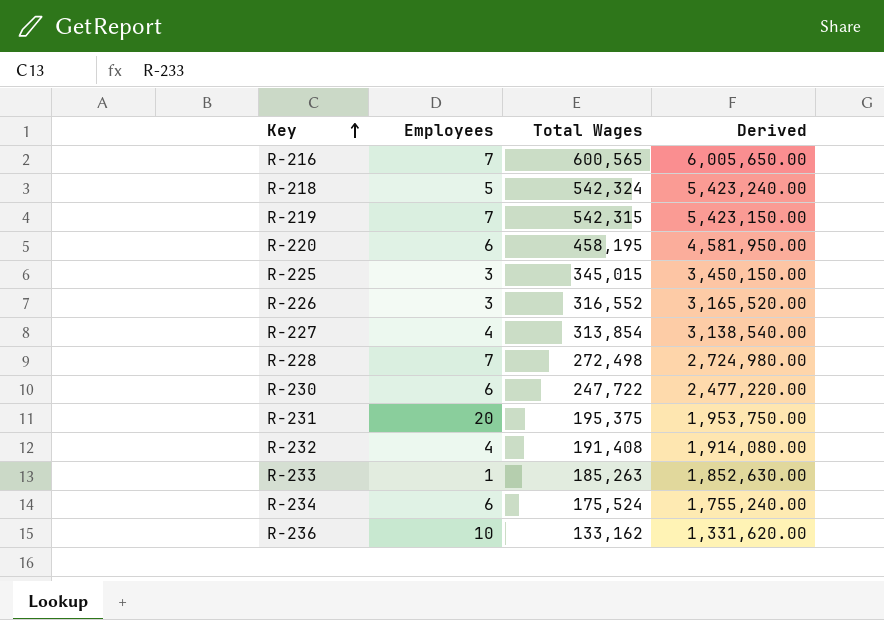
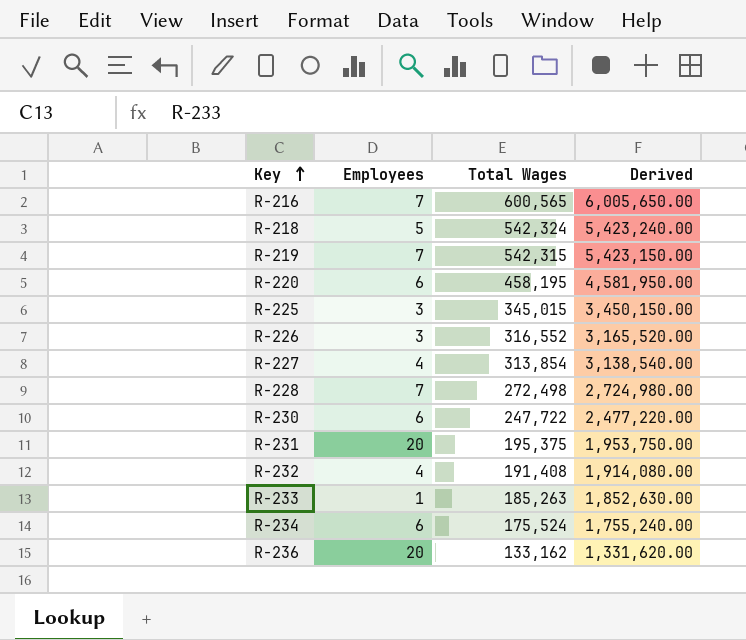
R-236 | Employees: 10 -> 20

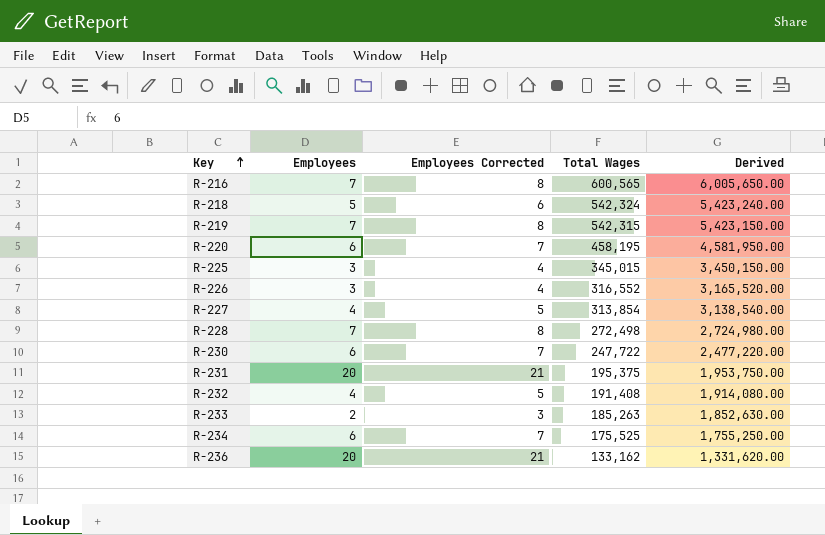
column Employees Corrected | formula: none -> [Employees] + 1
R-233 | Employees: 1 -> 2
R-234 | Total Wages: 175,524 -> 175,525
R-234 | Derived: 1,755,240.00 -> 1,755,250.00

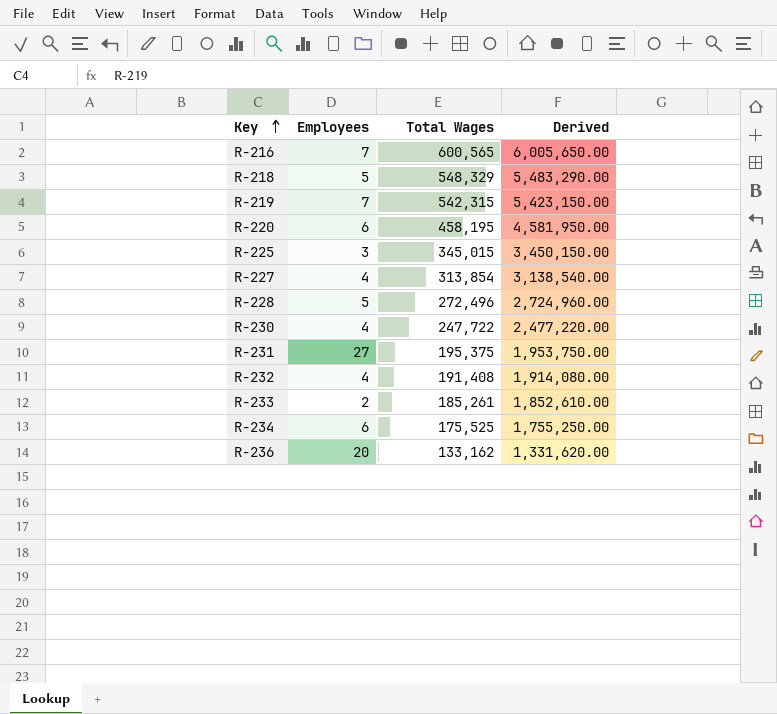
column Employees Corrected | formula: [Employees] + 1 -> none
row R-226: 3 | 4 | 316,552 | 3,165,520.00 -> none
R-218 | Total Wages: 542,324 -> 548,329
R-218 | Derived: 5,423,240.00 -> 5,483,290.00
R-228 | Employees: 7 -> 5
R-228 | Total Wages: 272,498 -> 272,496
R-228 | Derived: 2,724,980.00 -> 2,724,960.00
R-230 | Employees: 6 -> 4
R-231 | Employees: 20 -> 27
R-233 | Total Wages: 185,263 -> 185,261
R-233 | Derived: 1,852,630.00 -> 1,852,610.00

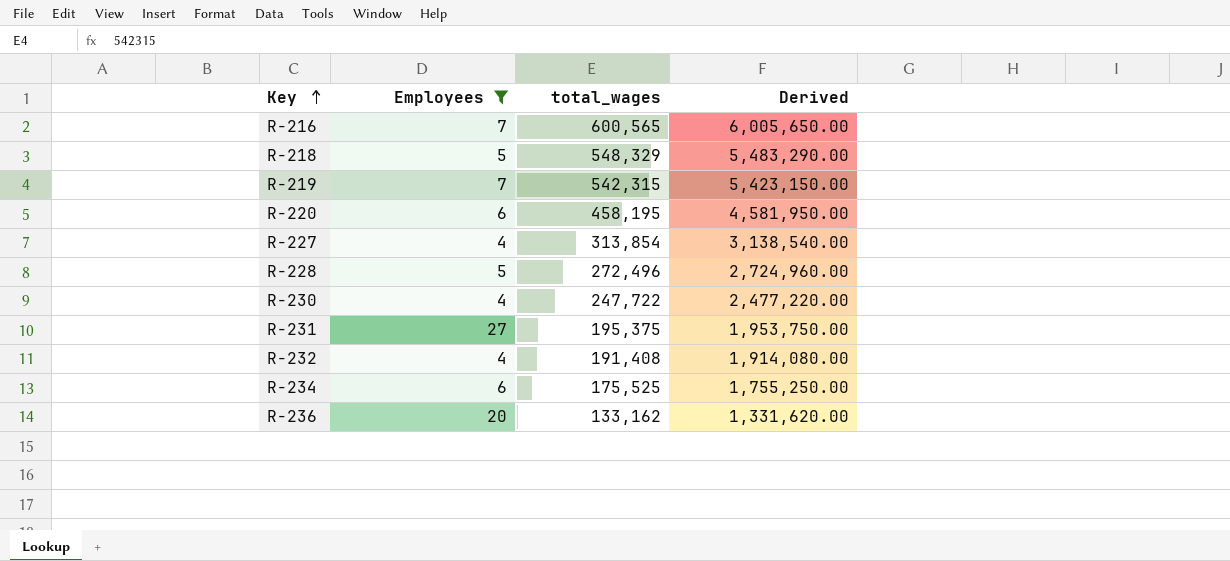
filter: none -> Employees >= 4
column name: Total Wages -> total_wages

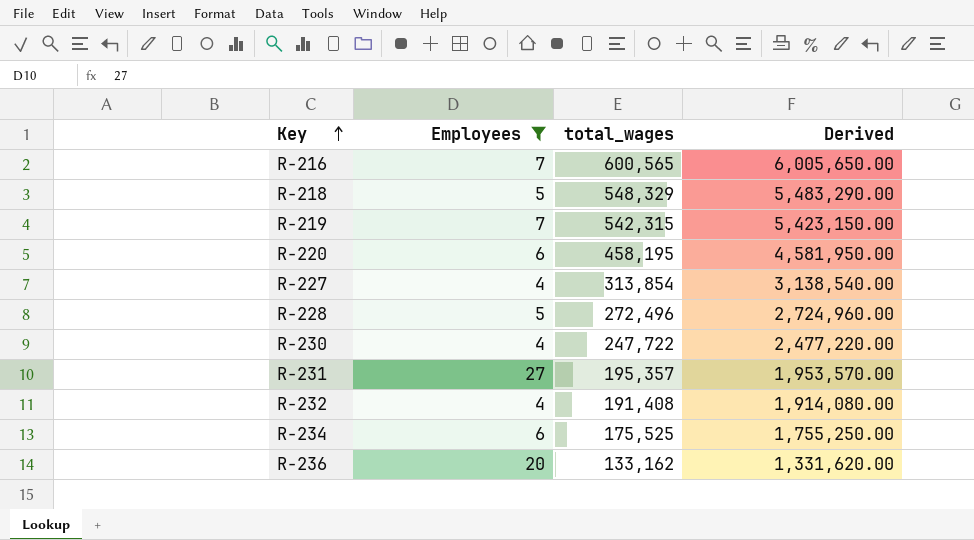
R-231 | total_wages: 195,375 -> 195,357
R-231 | Derived: 1,953,750.00 -> 1,953,570.00

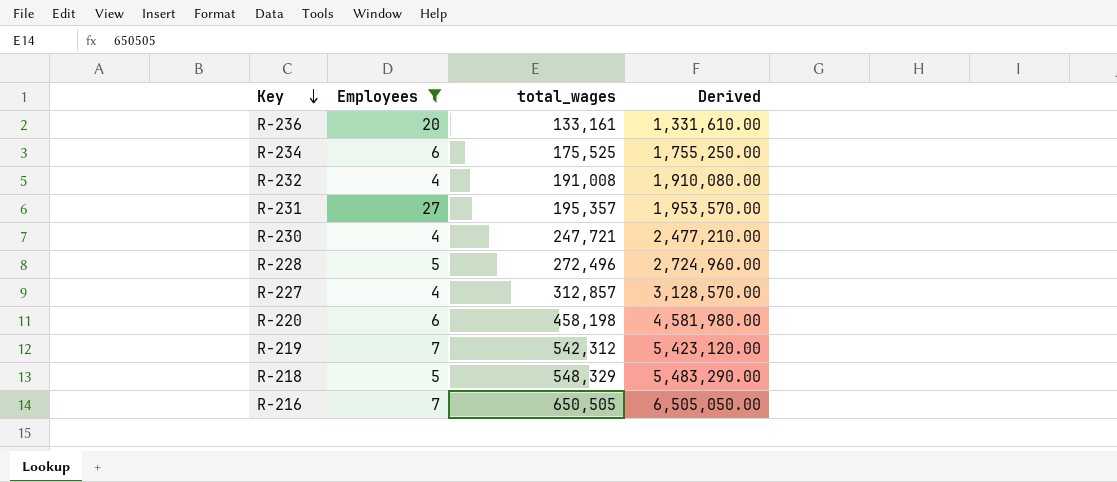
row order: Key ascending -> Key descending
R-236 | total_wages: 133,162 -> 133,161
R-236 | Derived: 1,331,620.00 -> 1,331,610.00
R-232 | total_wages: 191,408 -> 191,008
R-232 | Derived: 1,914,080.00 -> 1,910,080.00
R-230 | total_wages: 247,722 -> 247,721
R-230 | Derived: 2,477,220.00 -> 2,477,210.00
R-227 | total_wages: 313,854 -> 312,857
R-227 | Derived: 3,138,540.00 -> 3,128,570.00
R-220 | total_wages: 458,195 -> 458,198
R-220 | Derived: 4,581,950.00 -> 4,581,980.00
R-219 | total_wages: 542,315 -> 542,312
R-219 | Derived: 5,423,150.00 -> 5,423,120.00
R-216 | total_wages: 600,565 -> 650,505
R-216 | Derived: 6,005,650.00 -> 6,505,050.00

